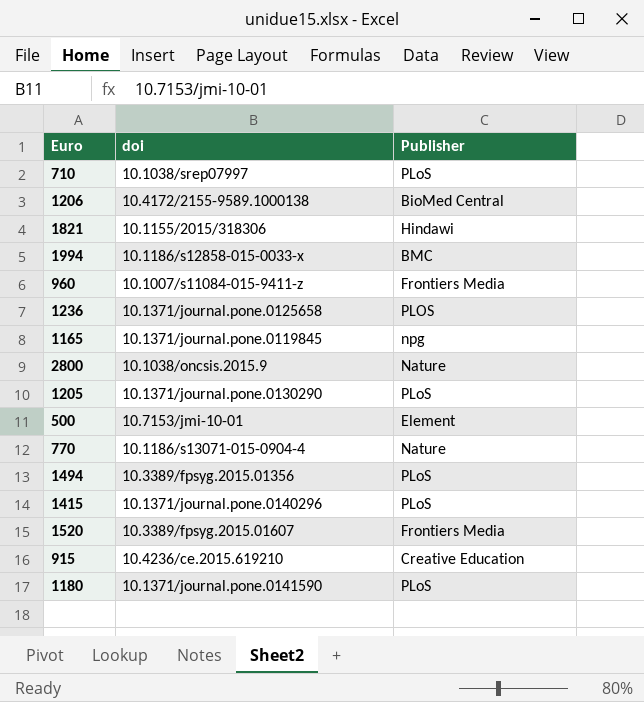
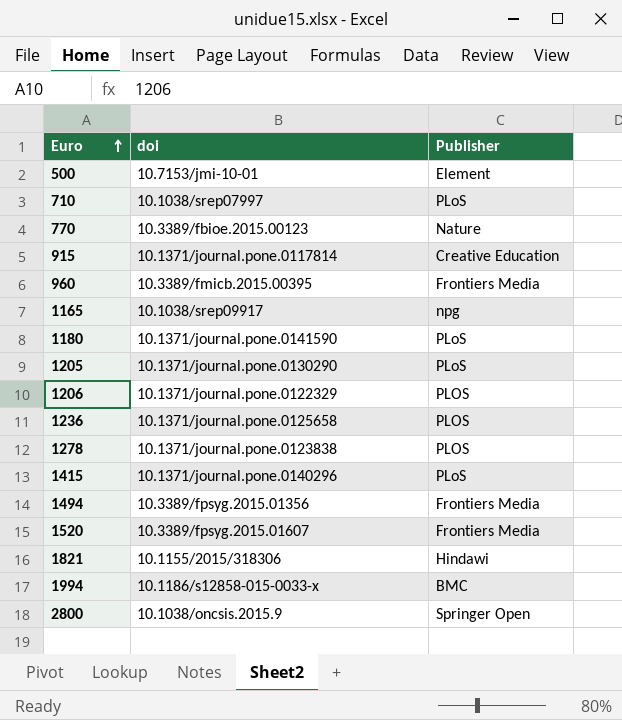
row order: none -> Euro ascending
770 | doi: 10.1186/s13071-015-0904-4 -> 10.3389/fbioe.2015.00123
915 | doi: 10.4236/ce.2015.619210 -> 10.1371/journal.pone.0117814
960 | doi: 10.1007/s11084-015-9411-z -> 10.3389/fmicb.2015.00395
1165 | doi: 10.1371/journal.pone.0119845 -> 10.1038/srep09917
1206 | doi: 10.4172/2155-9589.1000138 -> 10.1371/journal.pone.0122329
1206 | Publisher: BioMed Central -> PLOS
row 1278: none -> 10.1371/journal.pone.0123838 | PLOS
1494 | Publisher: PLoS -> Frontiers Media
2800 | Publisher: Nature -> Springer Open

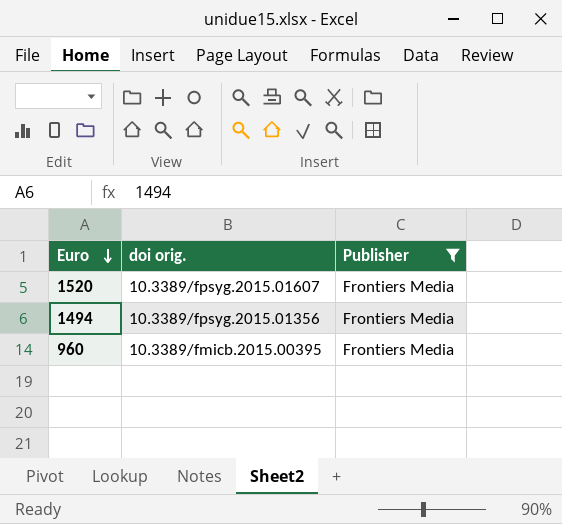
filter: none -> Publisher = Frontiers Media
row order: Euro ascending -> Euro descending
column name: doi -> doi orig.

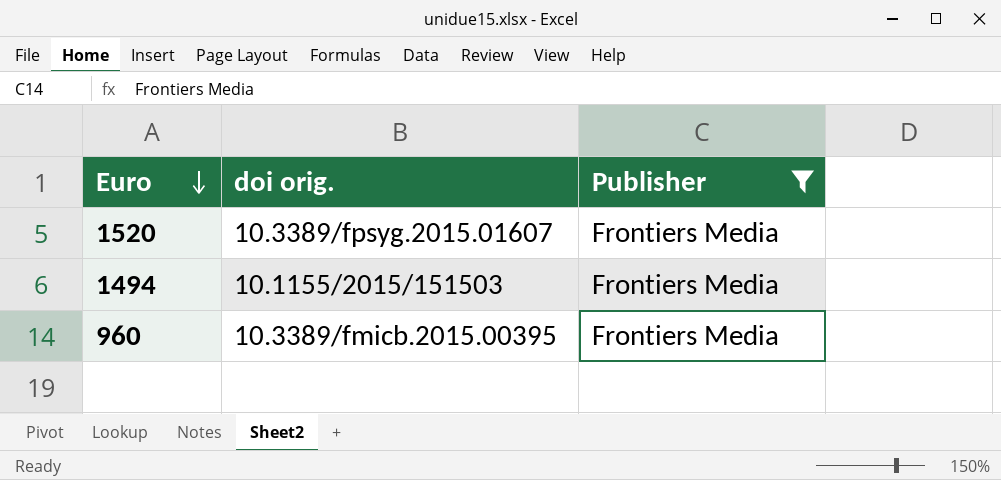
1494 | doi orig.: 10.3389/fpsyg.2015.01356 -> 10.1155/2015/151503

